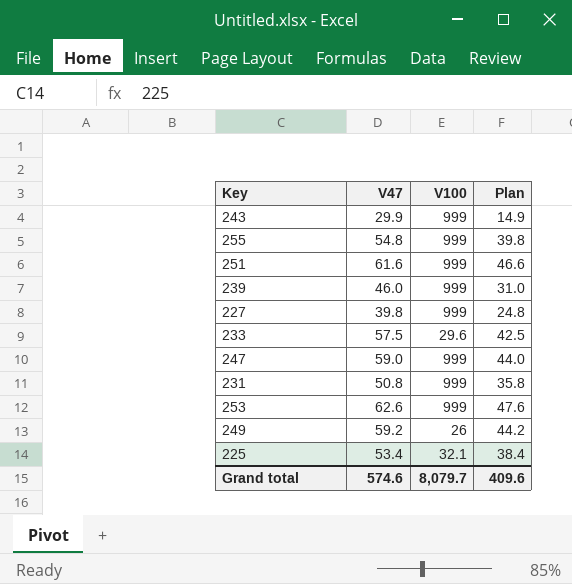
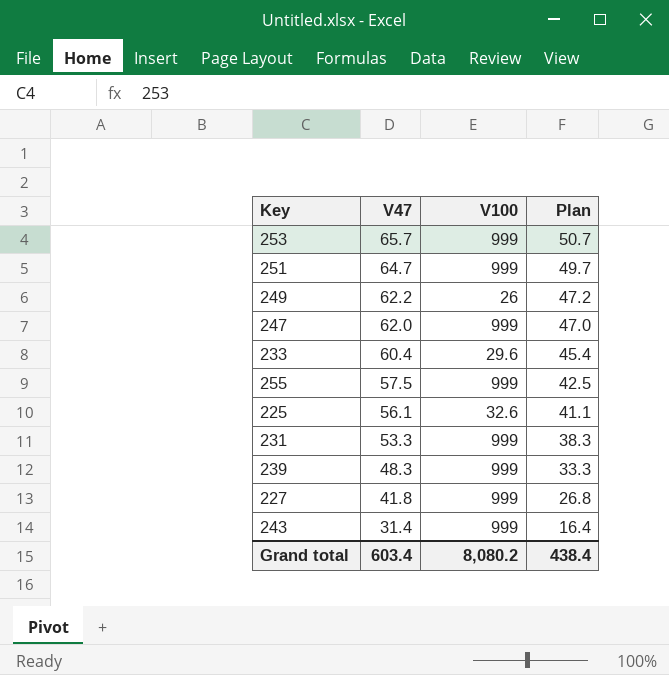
row order: none -> V47 descending
253 | V47: 62.6 -> 65.7
253 | Plan: 47.6 -> 50.7
251 | V47: 61.6 -> 64.7
251 | Plan: 46.6 -> 49.7
249 | V47: 59.2 -> 62.2
249 | Plan: 44.2 -> 47.2
247 | V47: 59.0 -> 62.0
247 | Plan: 44.0 -> 47.0
233 | V47: 57.5 -> 60.4
233 | Plan: 42.5 -> 45.4
255 | V47: 54.8 -> 57.5
255 | Plan: 39.8 -> 42.5
225 | V47: 53.4 -> 56.1
225 | V100: 32.1 -> 32.6
225 | Plan: 38.4 -> 41.1
231 | V47: 50.8 -> 53.3
231 | Plan: 35.8 -> 38.3
239 | V47: 46.0 -> 48.3
239 | Plan: 31.0 -> 33.3
227 | V47: 39.8 -> 41.8
227 | Plan: 24.8 -> 26.8
243 | V47: 29.9 -> 31.4
243 | Plan: 14.9 -> 16.4
Grand total | V47: 574.6 -> 603.4
Grand total | V100: 8,079.7 -> 8,080.2
Grand total | Plan: 409.6 -> 438.4

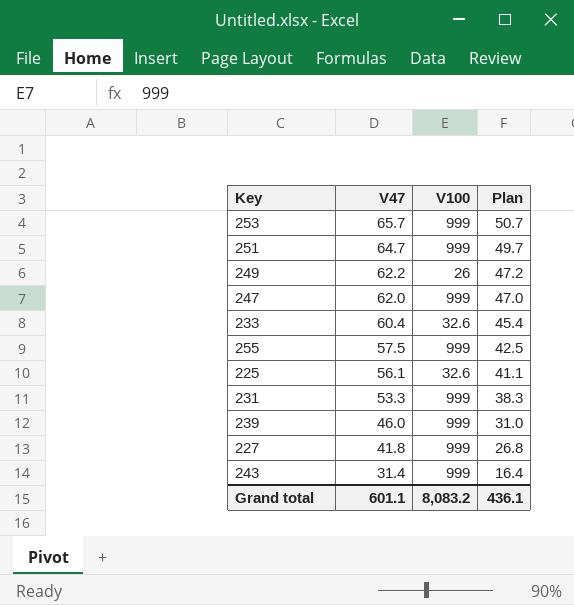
233 | V100: 29.6 -> 32.6
239 | V47: 48.3 -> 46.0
239 | Plan: 33.3 -> 31.0
Grand total | V47: 603.4 -> 601.1
Grand total | V100: 8,080.2 -> 8,083.2
Grand total | Plan: 438.4 -> 436.1

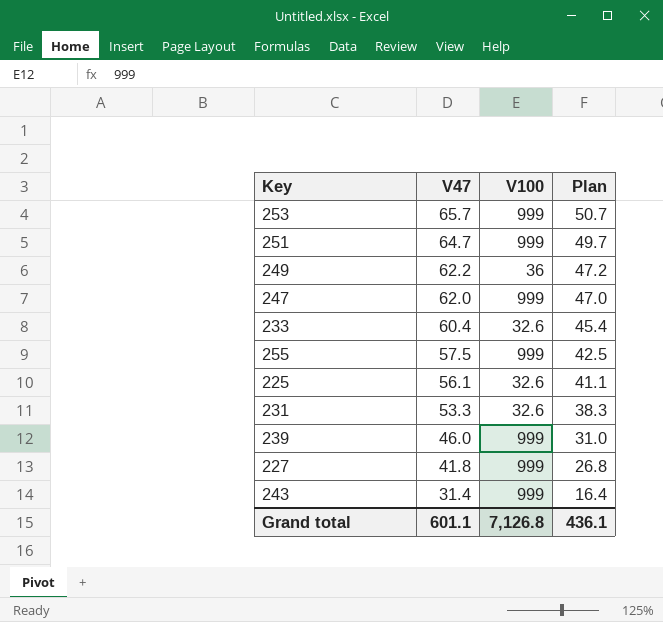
249 | V100: 26 -> 36
231 | V100: 999 -> 32.6
Grand total | V100: 8,083.2 -> 7,126.8

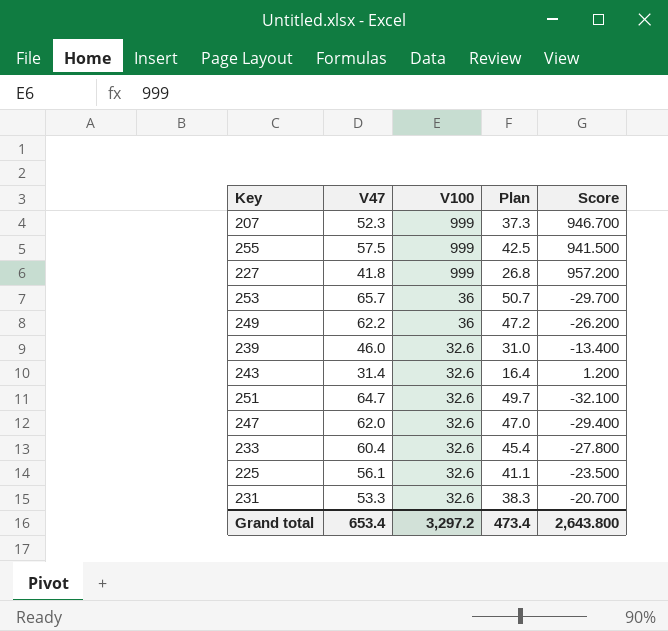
row order: V47 descending -> V100 descending
column Score | formula: none -> [V100] - [V47]
row 207: none -> 52.3 | 999 | 37.3 | 946.700
253 | V100: 999 -> 36
239 | V100: 999 -> 32.6
243 | V100: 999 -> 32.6
251 | V100: 999 -> 32.6
247 | V100: 999 -> 32.6
Grand total | V47: 601.1 -> 653.4
Grand total | V100: 7,126.8 -> 3,297.2
Grand total | Plan: 436.1 -> 473.4

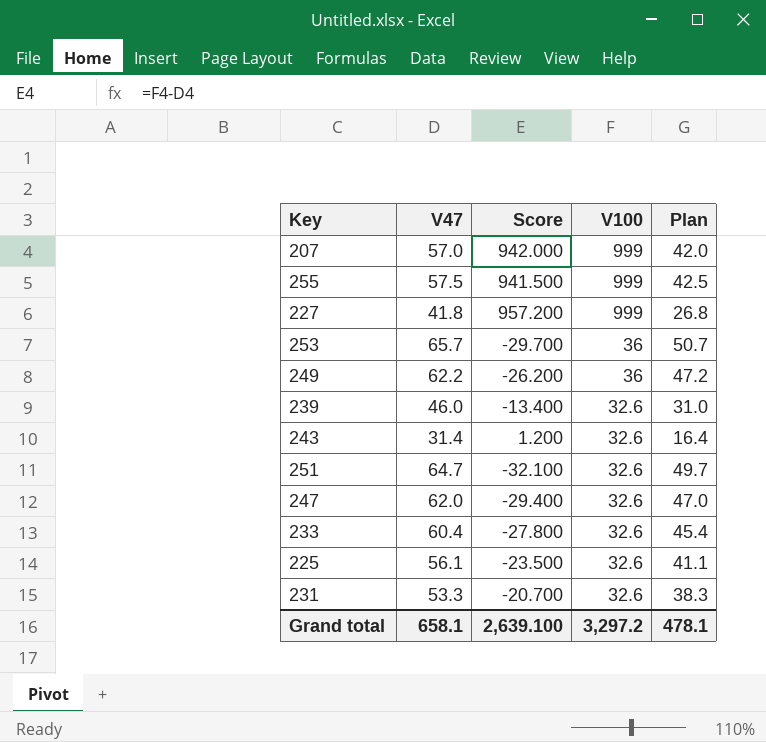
column Score | position: 5 -> 3
207 | V47: 52.3 -> 57.0
207 | Score: 946.700 -> 942.000
207 | Plan: 37.3 -> 42.0
Grand total | V47: 653.4 -> 658.1
Grand total | Score: 2,643.800 -> 2,639.100
Grand total | Plan: 473.4 -> 478.1

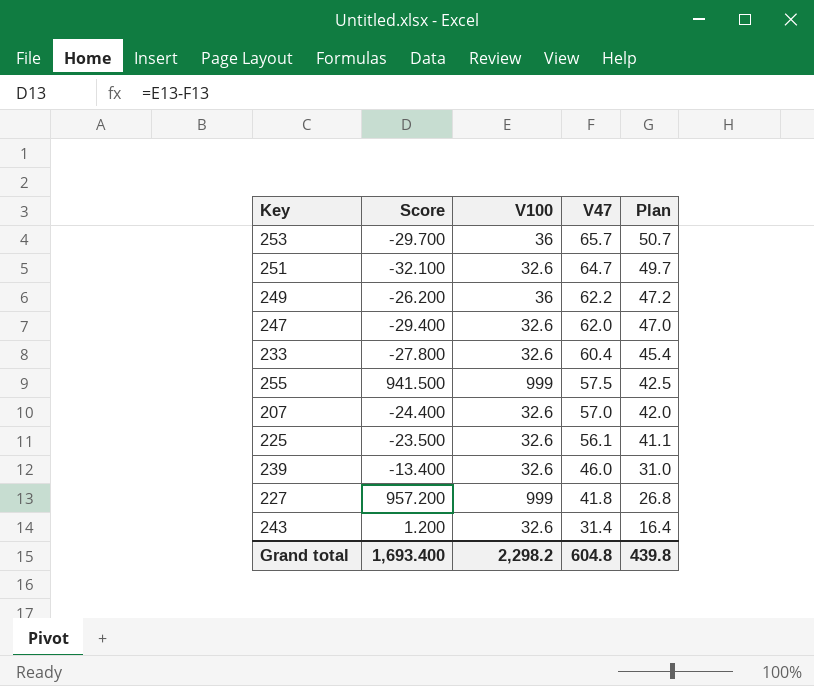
row order: V100 descending -> V47 descending
column V47 | position: 2 -> 4
row 231: 53.3 | -20.700 | 32.6 | 38.3 -> none
207 | Score: 942.000 -> -24.400
207 | V100: 999 -> 32.6
Grand total | Score: 2,639.100 -> 1,693.400
Grand total | V100: 3,297.2 -> 2,298.2
Grand total | V47: 658.1 -> 604.8
Grand total | Plan: 478.1 -> 439.8

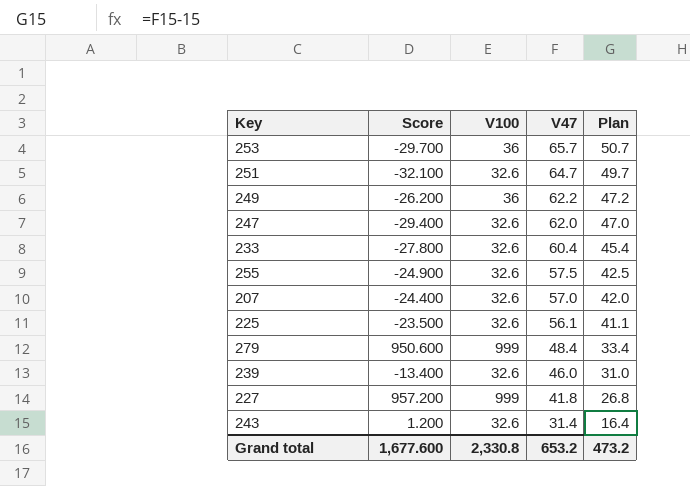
255 | Score: 941.500 -> -24.900
255 | V100: 999 -> 32.6
row 279: none -> 950.600 | 999 | 48.4 | 33.4
Grand total | Score: 1,693.400 -> 1,677.600
Grand total | V100: 2,298.2 -> 2,330.8
Grand total | V47: 604.8 -> 653.2
Grand total | Plan: 439.8 -> 473.2

